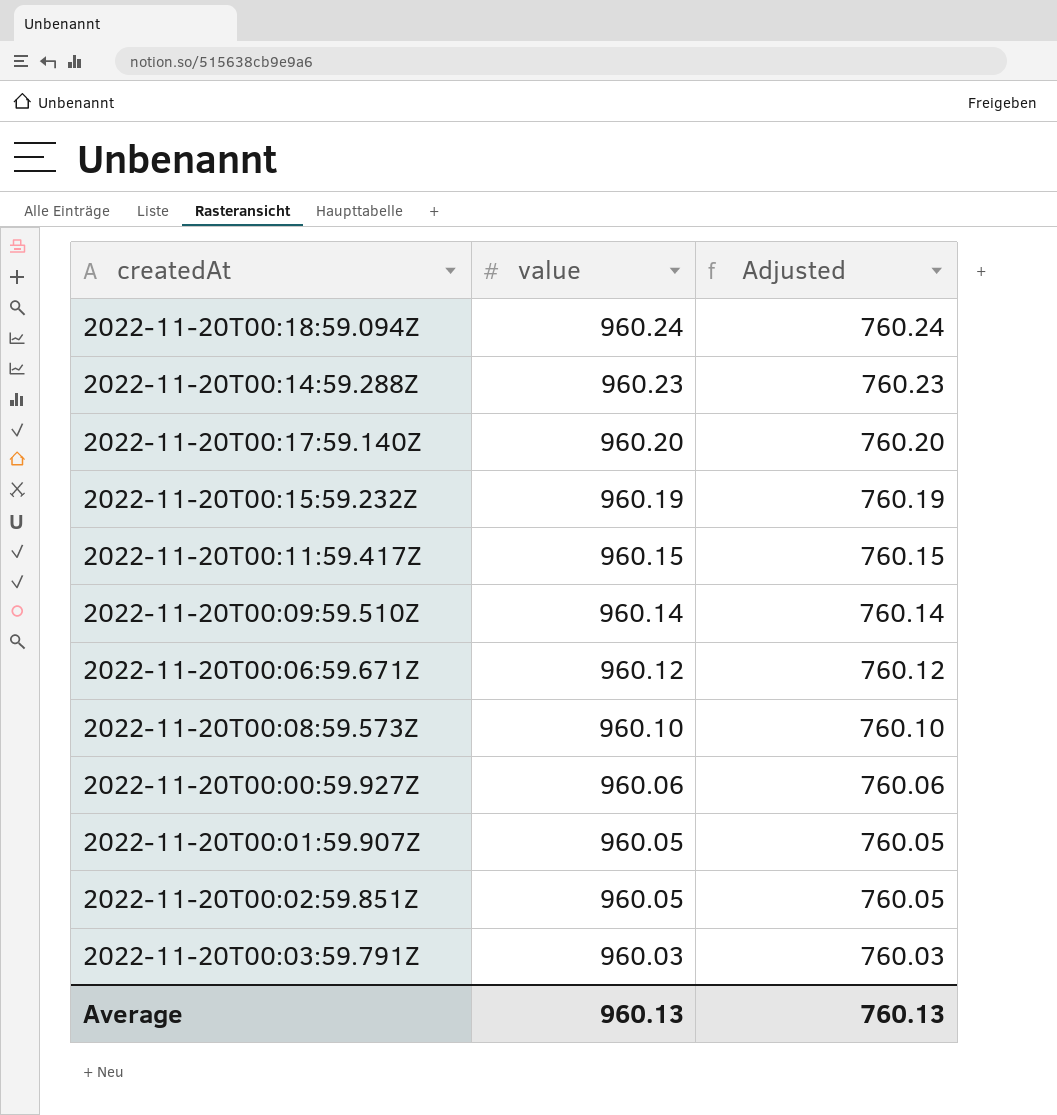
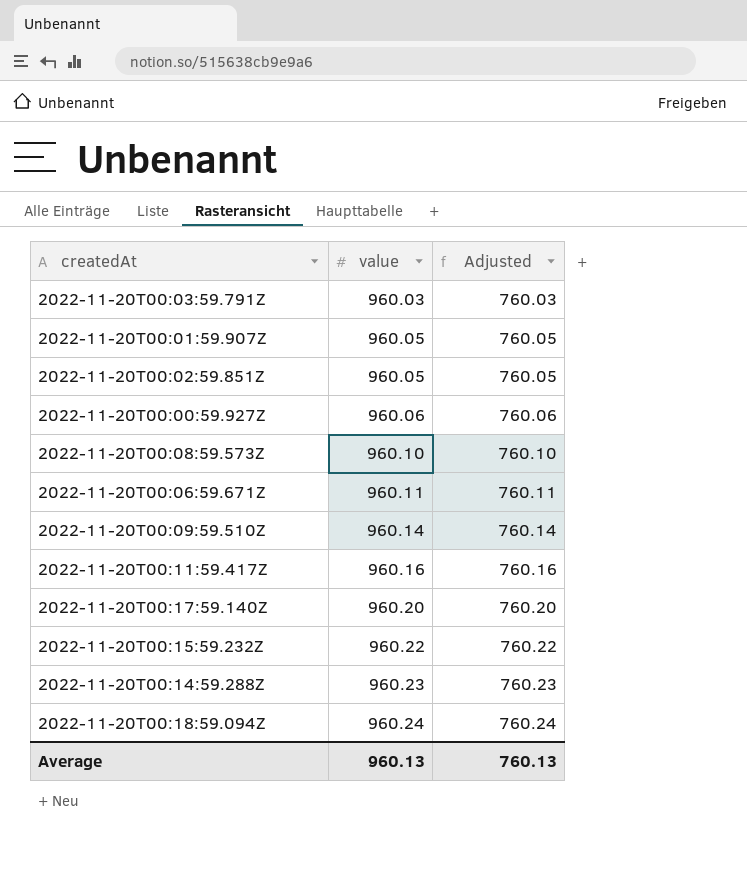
row order: value descending -> value ascending
2022-11-20T00:06:59.671Z | value: 960.12 -> 960.11
2022-11-20T00:06:59.671Z | Adjusted: 760.12 -> 760.11
2022-11-20T00:11:59.417Z | value: 960.15 -> 960.16
2022-11-20T00:11:59.417Z | Adjusted: 760.15 -> 760.16
2022-11-20T00:15:59.232Z | value: 960.19 -> 960.22
2022-11-20T00:15:59.232Z | Adjusted: 760.19 -> 760.22

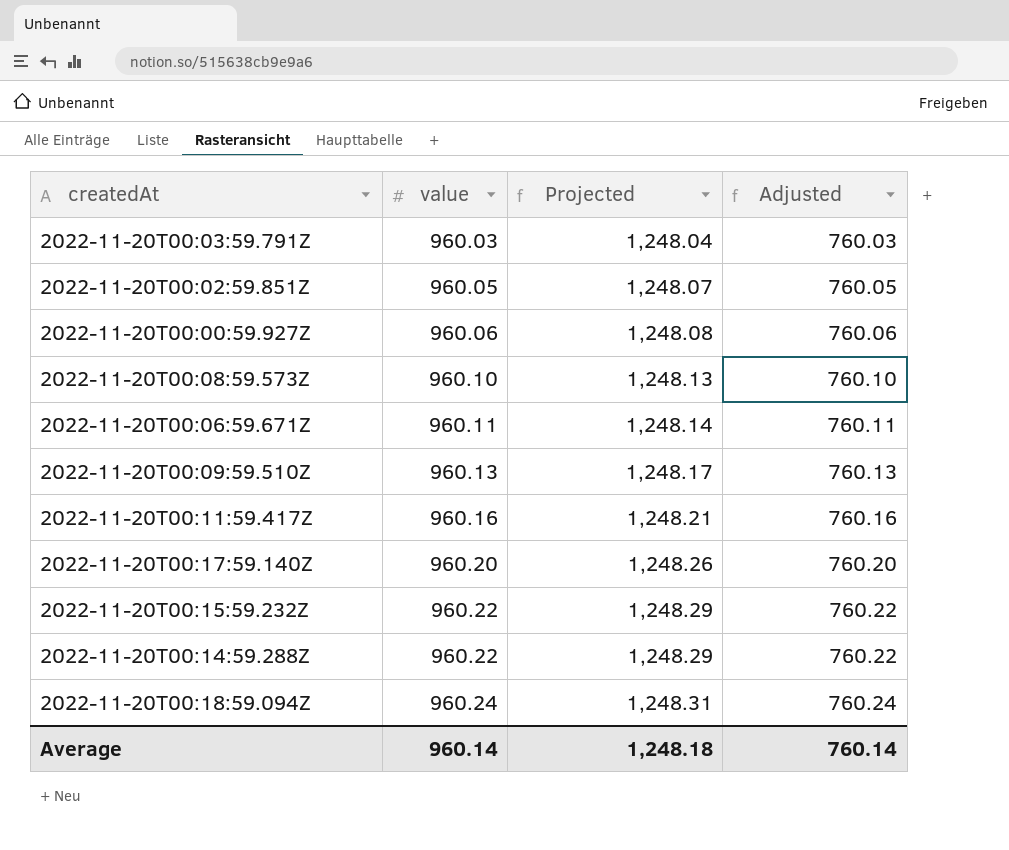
column Projected | formula: none -> [value] * 1.3
row 2022-11-20T00:01:59.907Z: 960.05 | 760.05 -> none
2022-11-20T00:09:59.510Z | value: 960.14 -> 960.13
2022-11-20T00:09:59.510Z | Adjusted: 760.14 -> 760.13
2022-11-20T00:14:59.288Z | value: 960.23 -> 960.22
2022-11-20T00:14:59.288Z | Adjusted: 760.23 -> 760.22
Average | value: 960.13 -> 960.14
Average | Adjusted: 760.13 -> 760.14

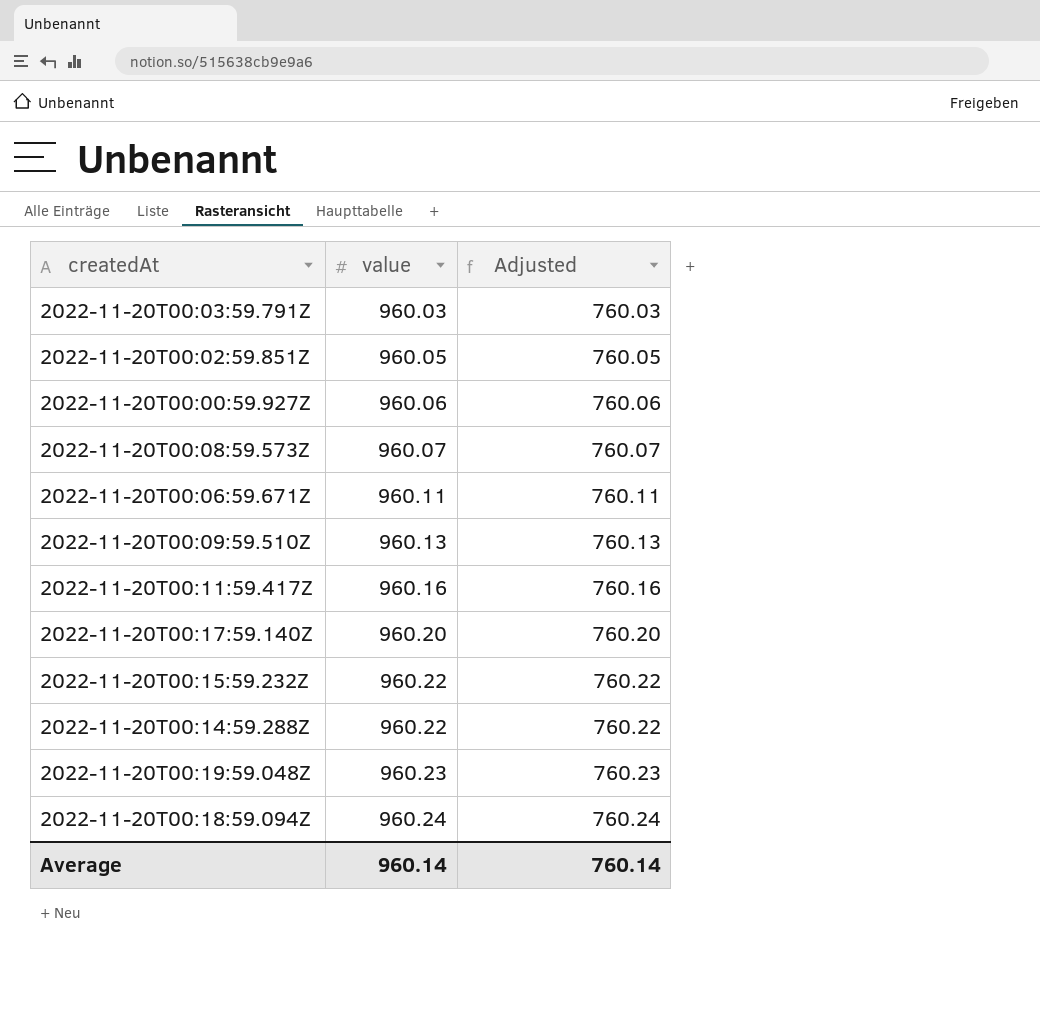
column Projected | formula: [value] * 1.3 -> none
2022-11-20T00:08:59.573Z | value: 960.10 -> 960.07
2022-11-20T00:08:59.573Z | Adjusted: 760.10 -> 760.07
row 2022-11-20T00:19:59.048Z: none -> 960.23 | 760.23

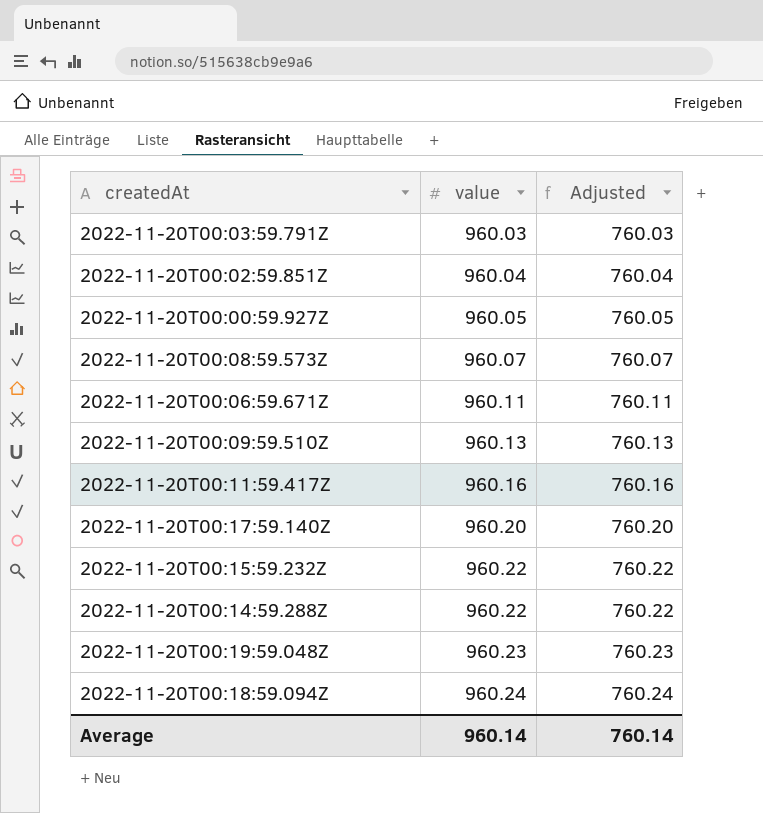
2022-11-20T00:02:59.851Z | value: 960.05 -> 960.04
2022-11-20T00:02:59.851Z | Adjusted: 760.05 -> 760.04
2022-11-20T00:00:59.927Z | value: 960.06 -> 960.05
2022-11-20T00:00:59.927Z | Adjusted: 760.06 -> 760.05

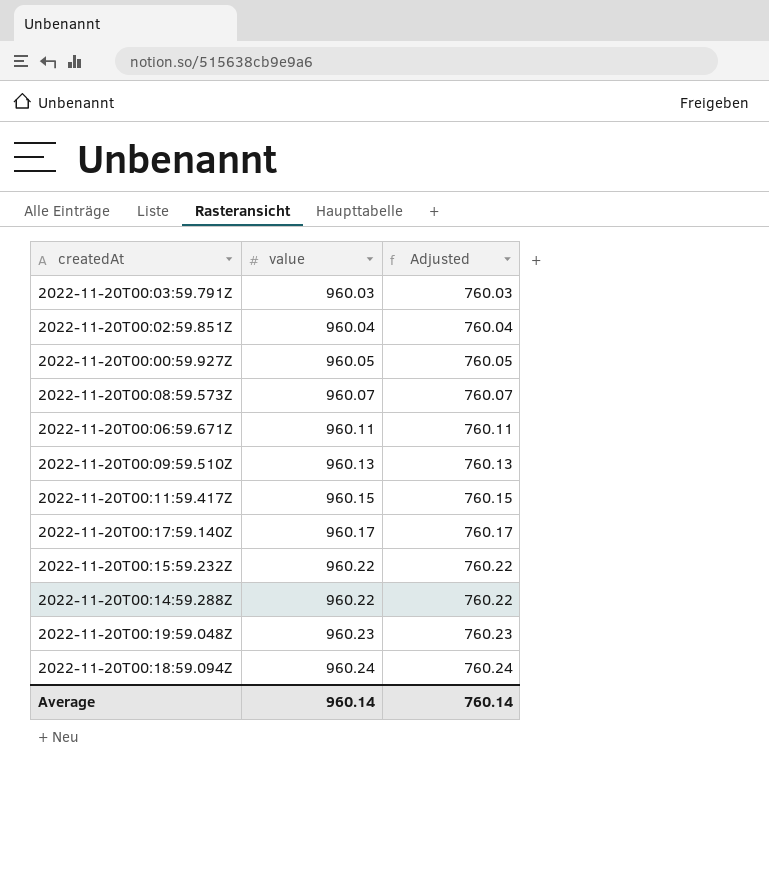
2022-11-20T00:11:59.417Z | value: 960.16 -> 960.15
2022-11-20T00:11:59.417Z | Adjusted: 760.16 -> 760.15
2022-11-20T00:17:59.140Z | value: 960.20 -> 960.17
2022-11-20T00:17:59.140Z | Adjusted: 760.20 -> 760.17

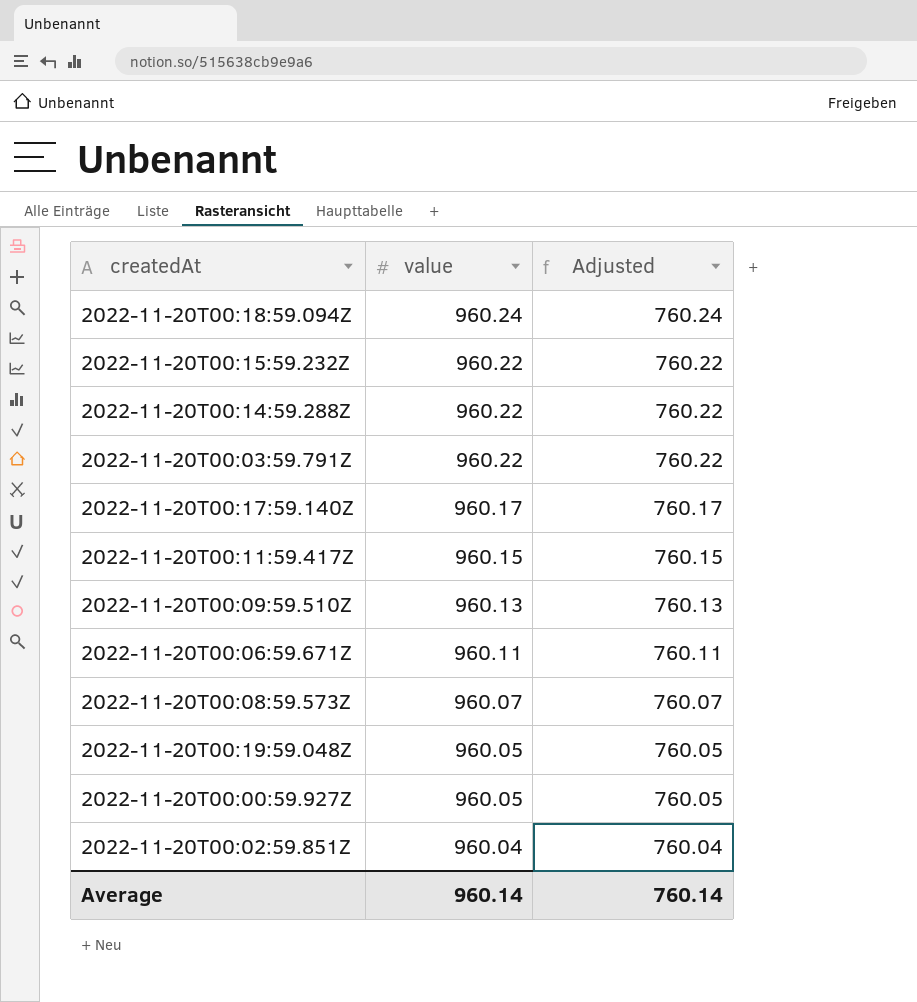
row order: value ascending -> value descending
2022-11-20T00:03:59.791Z | value: 960.03 -> 960.22
2022-11-20T00:03:59.791Z | Adjusted: 760.03 -> 760.22
2022-11-20T00:19:59.048Z | value: 960.23 -> 960.05
2022-11-20T00:19:59.048Z | Adjusted: 760.23 -> 760.05

